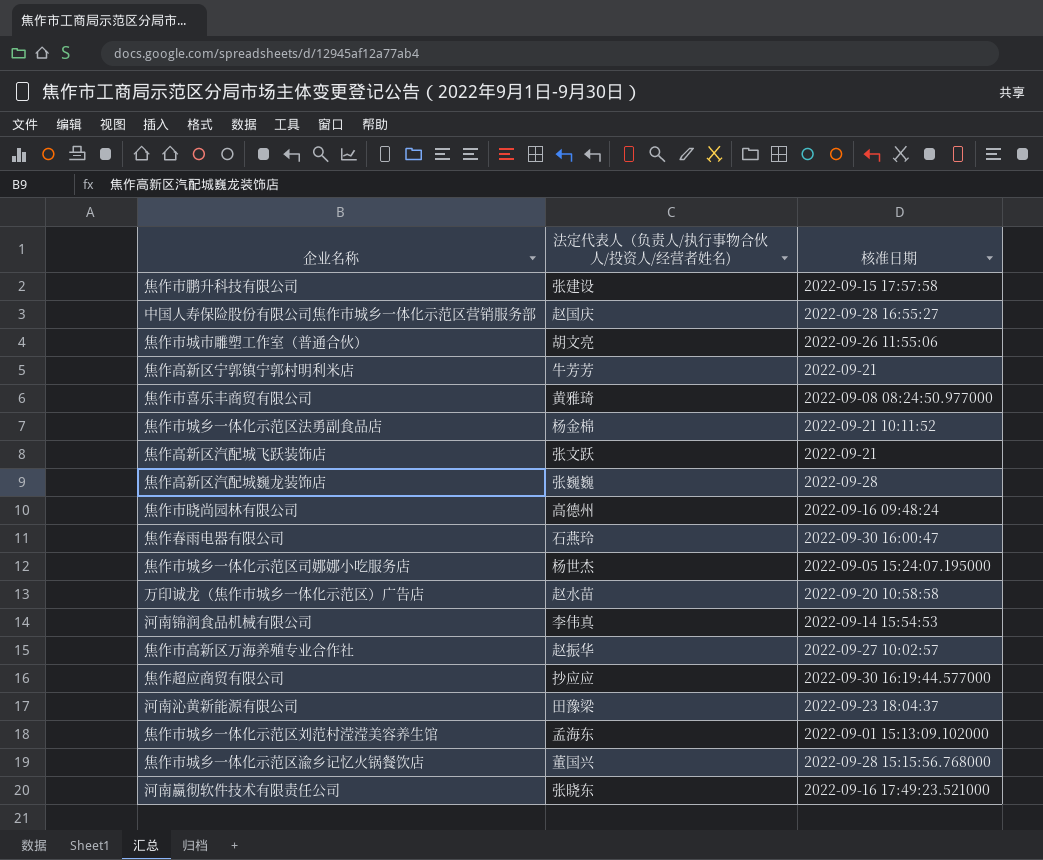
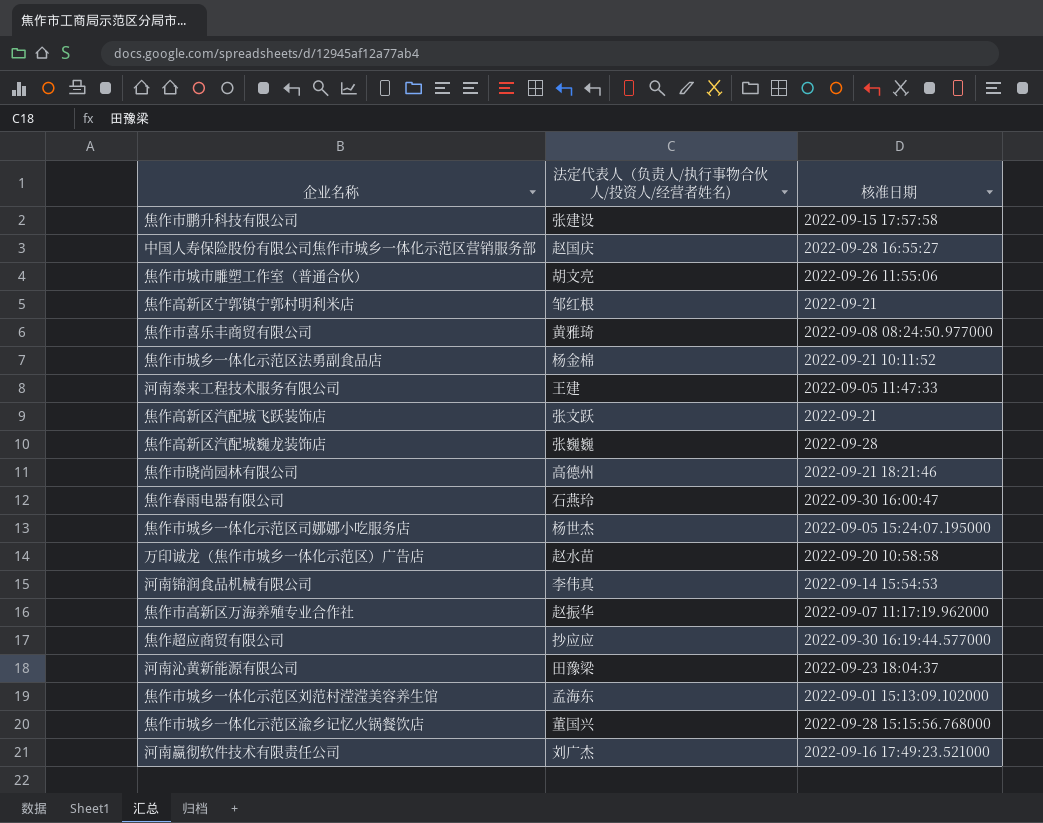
焦作高新区宁郭镇宁郭村明利米店 | 法定代表人（负责人/执行事物合伙人/投资人/经营者姓名): 牛芳芳 -> 邹红根
row 河南泰来工程技术服务有限公司: none -> 王建 | 2022-09-05 11:47:33
焦作市晓尚园林有限公司 | 核准日期: 2022-09-16 09:48:24 -> 2022-09-21 18:21:46
焦作市高新区万海养殖专业合作社 | 核准日期: 2022-09-27 10:02:57 -> 2022-09-07 11:17:19.962000
河南嬴彻软件技术有限责任公司 | 法定代表人（负责人/执行事物合伙人/投资人/经营者姓名): 张晓东 -> 刘广杰

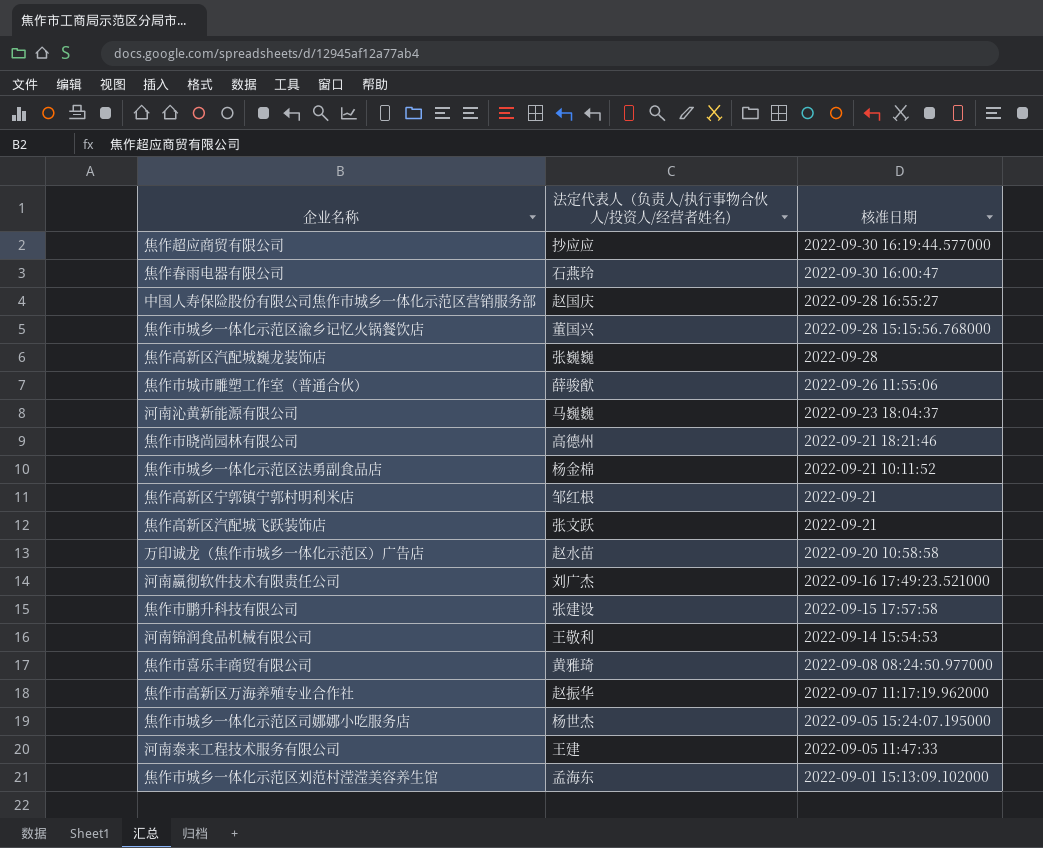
row order: none -> 核准日期 descending
焦作市城市雕塑工作室（普通合伙） | 法定代表人（负责人/执行事物合伙人/投资人/经营者姓名): 胡文亮 -> 薛骏猷
河南沁黄新能源有限公司 | 法定代表人（负责人/执行事物合伙人/投资人/经营者姓名): 田豫梁 -> 马巍巍
河南锦润食品机械有限公司 | 法定代表人（负责人/执行事物合伙人/投资人/经营者姓名): 李伟真 -> 王敬利

